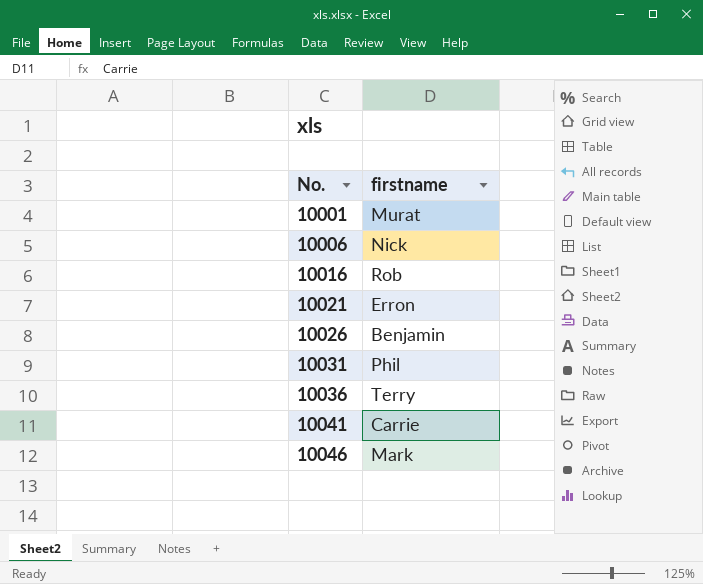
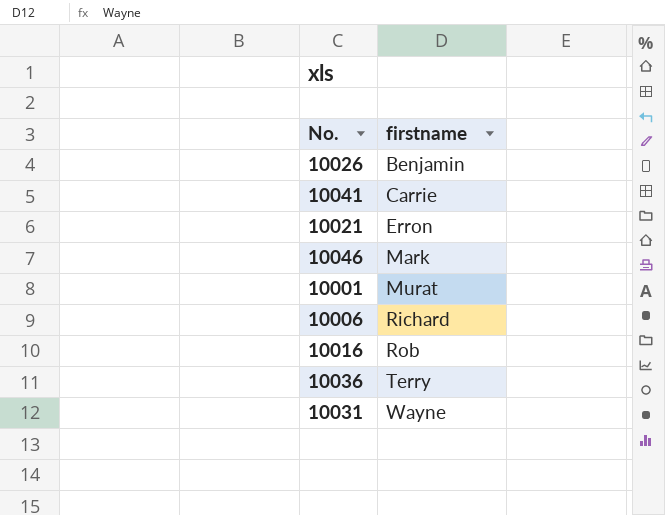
row order: No. ascending -> firstname ascending
10006 | firstname: Nick -> Richard
10031 | firstname: Phil -> Wayne

